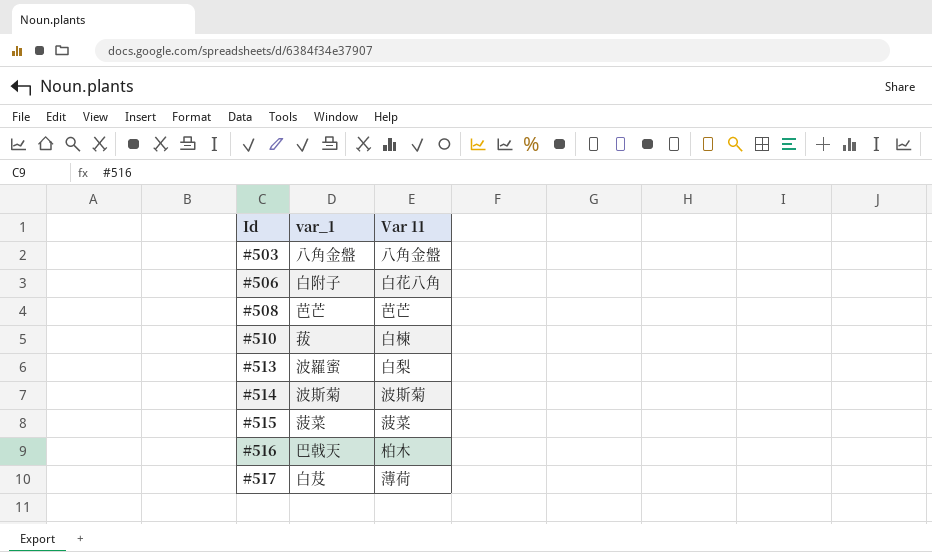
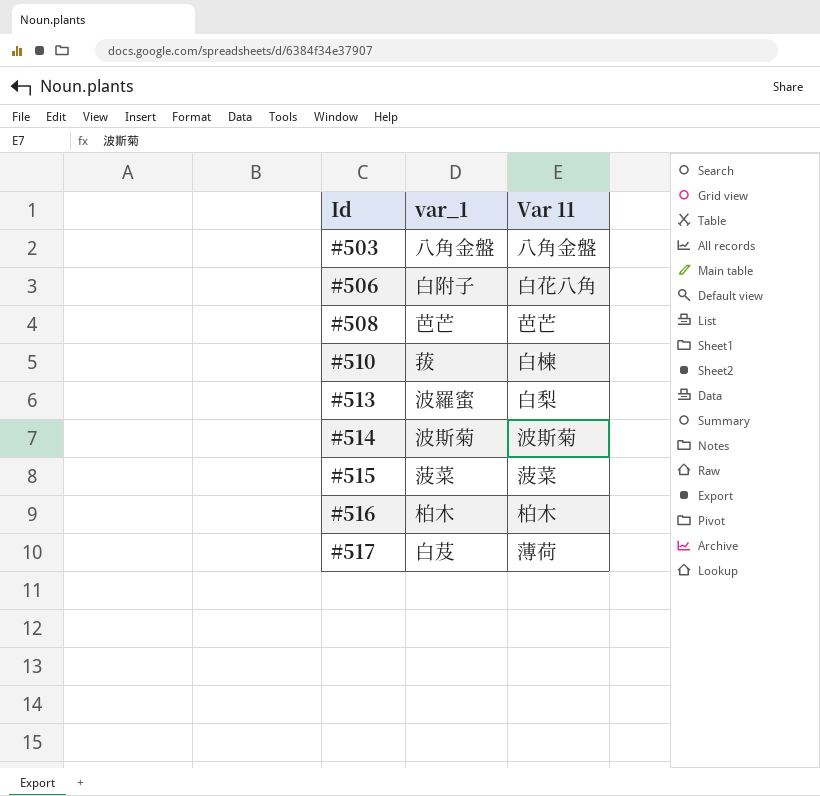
#516 | var_1: 巴戟天 -> 柏木

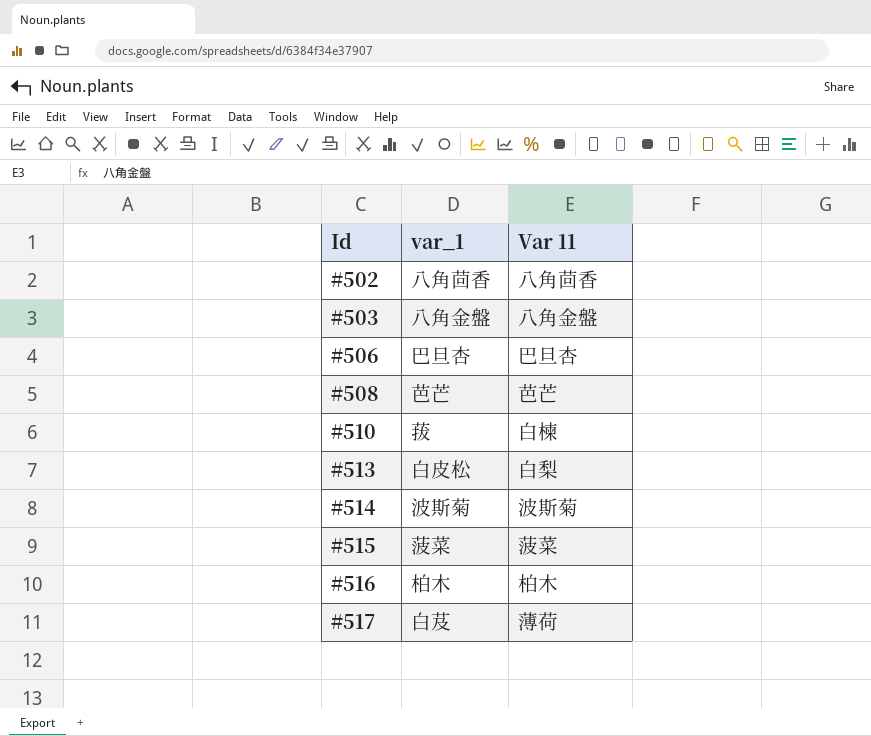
row #502: none -> 八角茴香 | 八角茴香
#506 | var_1: 白附子 -> 巴旦杏
#506 | Var 11: 白花八角 -> 巴旦杏
#513 | var_1: 波羅蜜 -> 白皮松

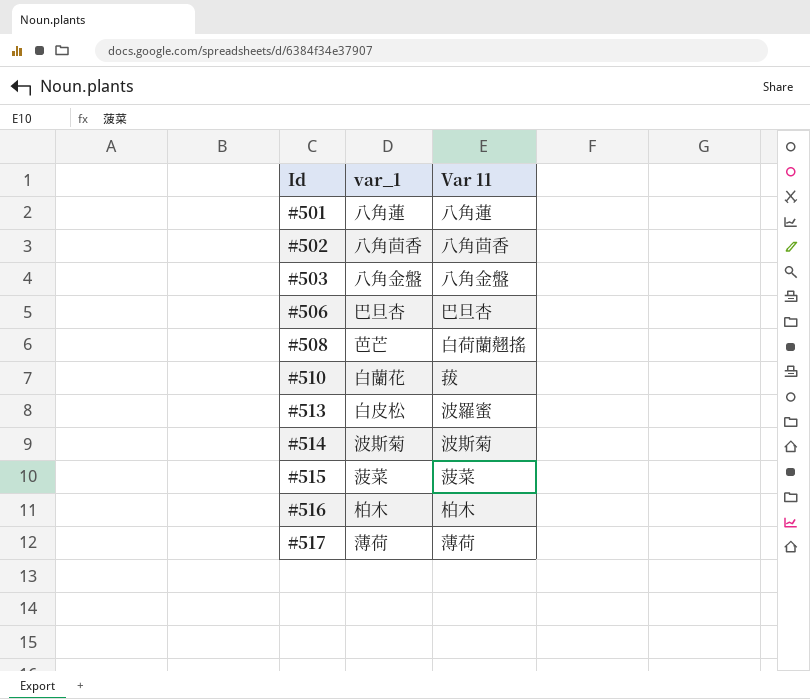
row #501: none -> 八角蓮 | 八角蓮
#508 | Var 11: 芭芒 -> 白荷蘭翹搖
#510 | var_1: 菝 -> 白蘭花
#510 | Var 11: 白楝 -> 菝
#513 | Var 11: 白梨 -> 波羅蜜
#517 | var_1: 白芨 -> 薄荷

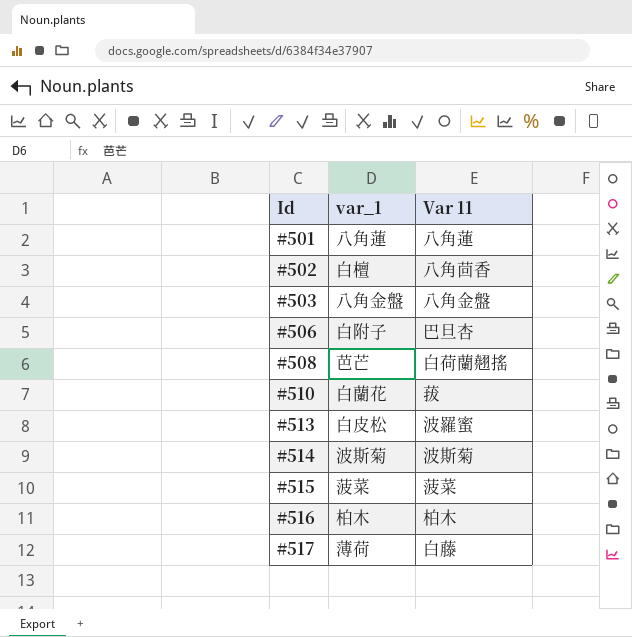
#502 | var_1: 八角茴香 -> 白檀
#506 | var_1: 巴旦杏 -> 白附子
#517 | Var 11: 薄荷 -> 白藤

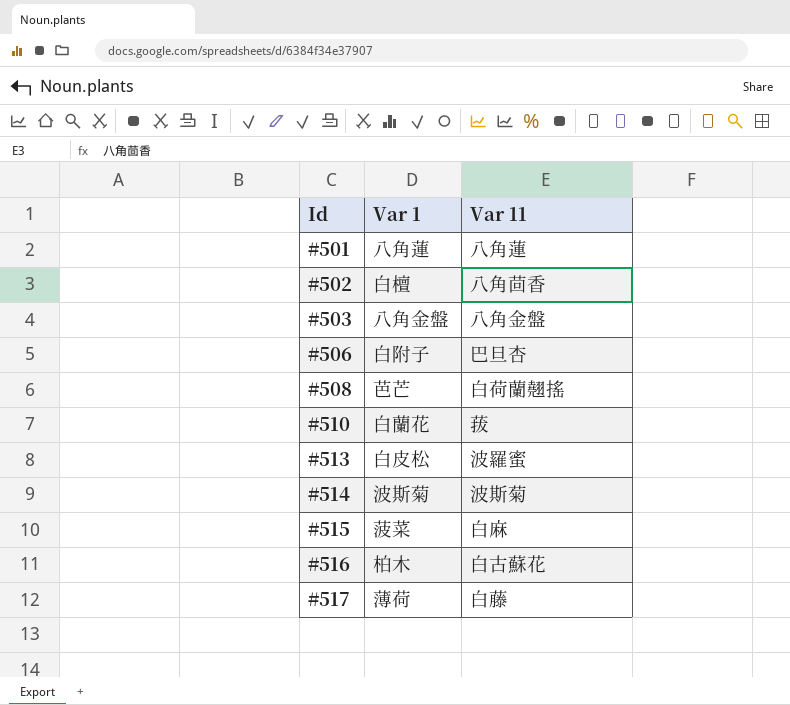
column name: var_1 -> Var 1
#515 | Var 11: 菠菜 -> 白麻
#516 | Var 11: 柏木 -> 白古蘇花

